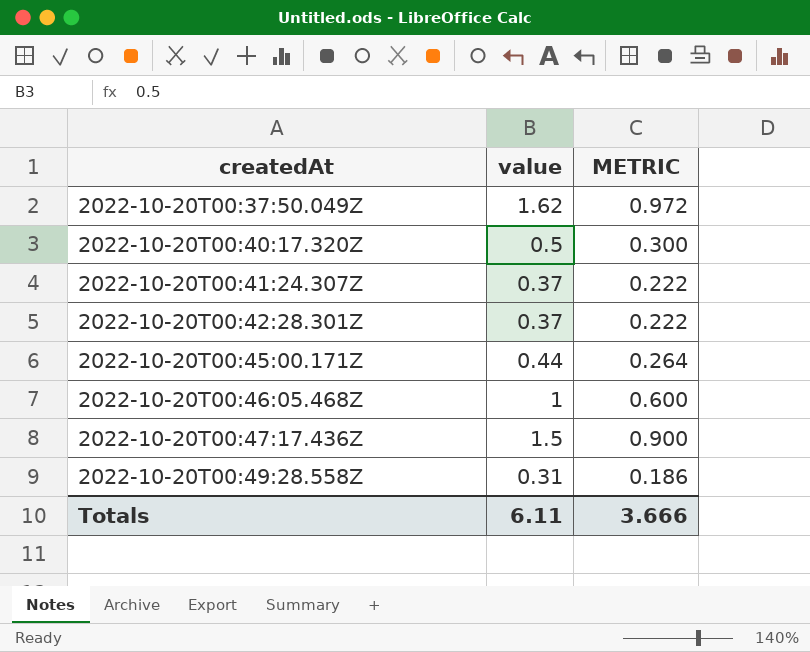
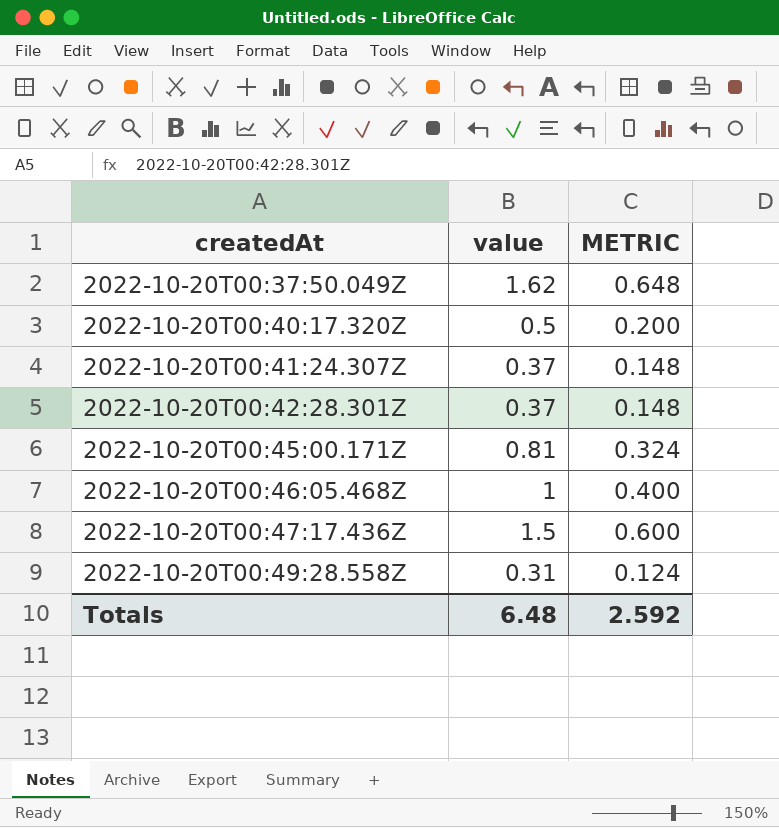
column METRIC | formula: [value] * 0.6 -> [value] * 0.4
2022-10-20T00:45:00.171Z | value: 0.44 -> 0.81
Totals | value: 6.11 -> 6.48
Totals | METRIC: 3.666 -> 2.592

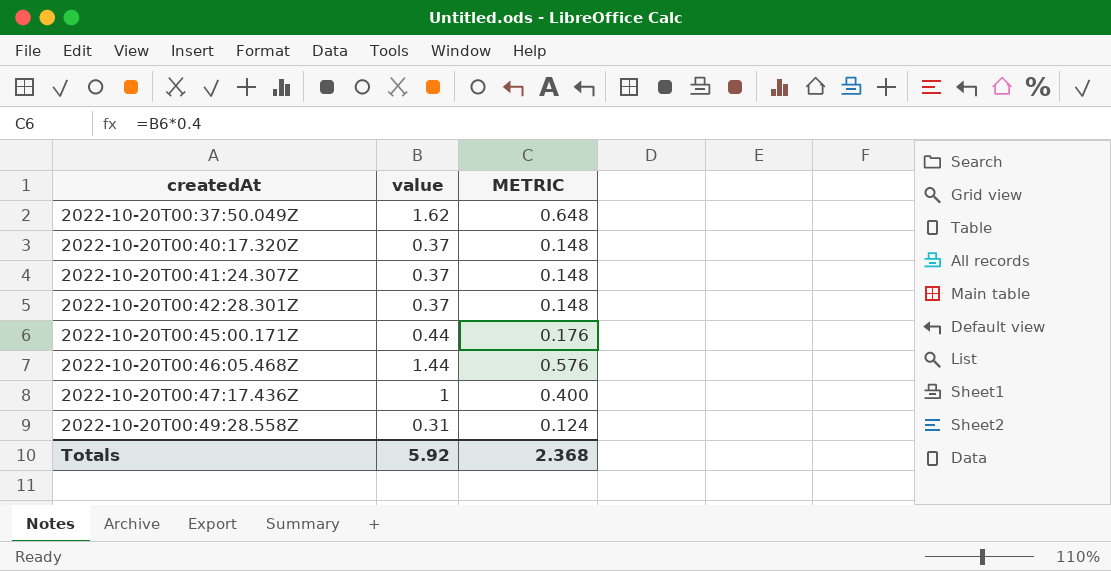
2022-10-20T00:40:17.320Z | value: 0.5 -> 0.37
2022-10-20T00:40:17.320Z | METRIC: 0.200 -> 0.148
2022-10-20T00:45:00.171Z | value: 0.81 -> 0.44
2022-10-20T00:45:00.171Z | METRIC: 0.324 -> 0.176
2022-10-20T00:46:05.468Z | value: 1 -> 1.44
2022-10-20T00:46:05.468Z | METRIC: 0.400 -> 0.576
2022-10-20T00:47:17.436Z | value: 1.5 -> 1
2022-10-20T00:47:17.436Z | METRIC: 0.600 -> 0.400
Totals | value: 6.48 -> 5.92
Totals | METRIC: 2.592 -> 2.368

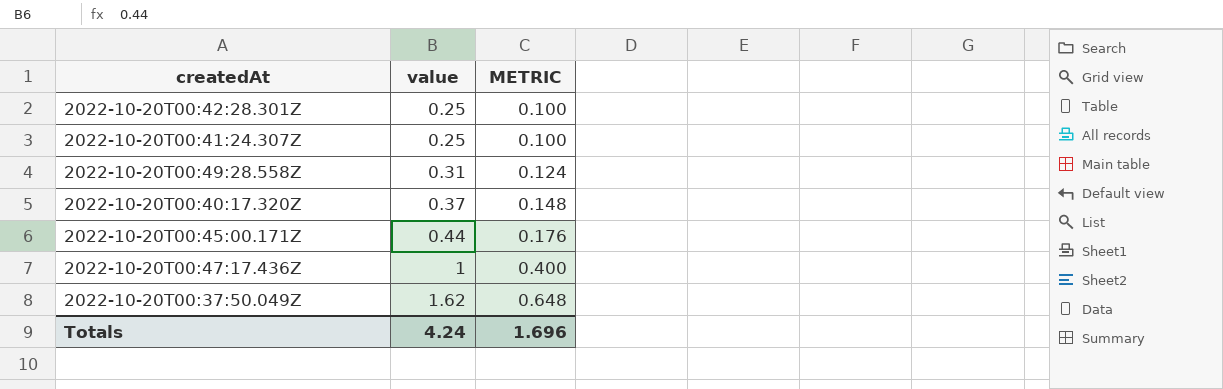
row order: createdAt ascending -> value ascending
row 2022-10-20T00:46:05.468Z: 1.44 | 0.576 -> none
2022-10-20T00:42:28.301Z | value: 0.37 -> 0.25
2022-10-20T00:42:28.301Z | METRIC: 0.148 -> 0.100
2022-10-20T00:41:24.307Z | value: 0.37 -> 0.25
2022-10-20T00:41:24.307Z | METRIC: 0.148 -> 0.100
Totals | value: 5.92 -> 4.24
Totals | METRIC: 2.368 -> 1.696

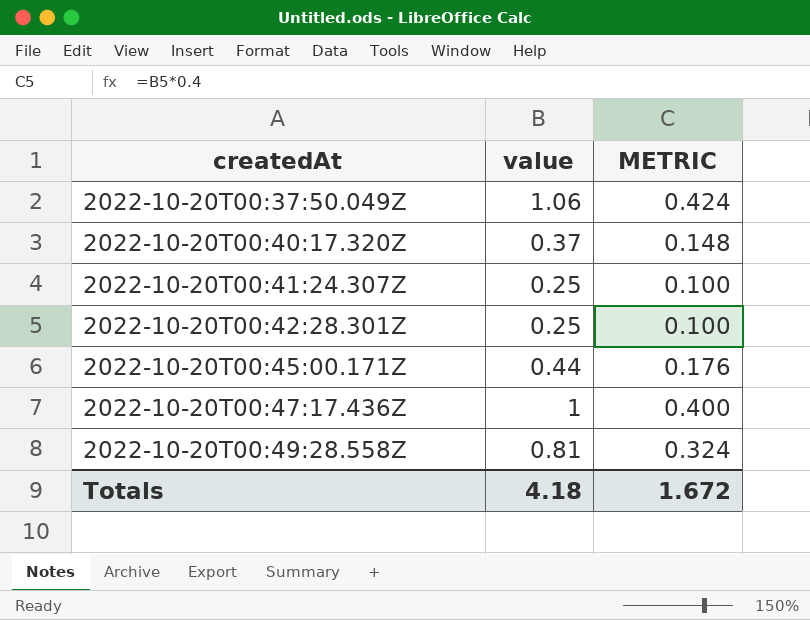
row order: value ascending -> createdAt ascending
2022-10-20T00:37:50.049Z | value: 1.62 -> 1.06
2022-10-20T00:37:50.049Z | METRIC: 0.648 -> 0.424
2022-10-20T00:49:28.558Z | value: 0.31 -> 0.81
2022-10-20T00:49:28.558Z | METRIC: 0.124 -> 0.324
Totals | value: 4.24 -> 4.18
Totals | METRIC: 1.696 -> 1.672

